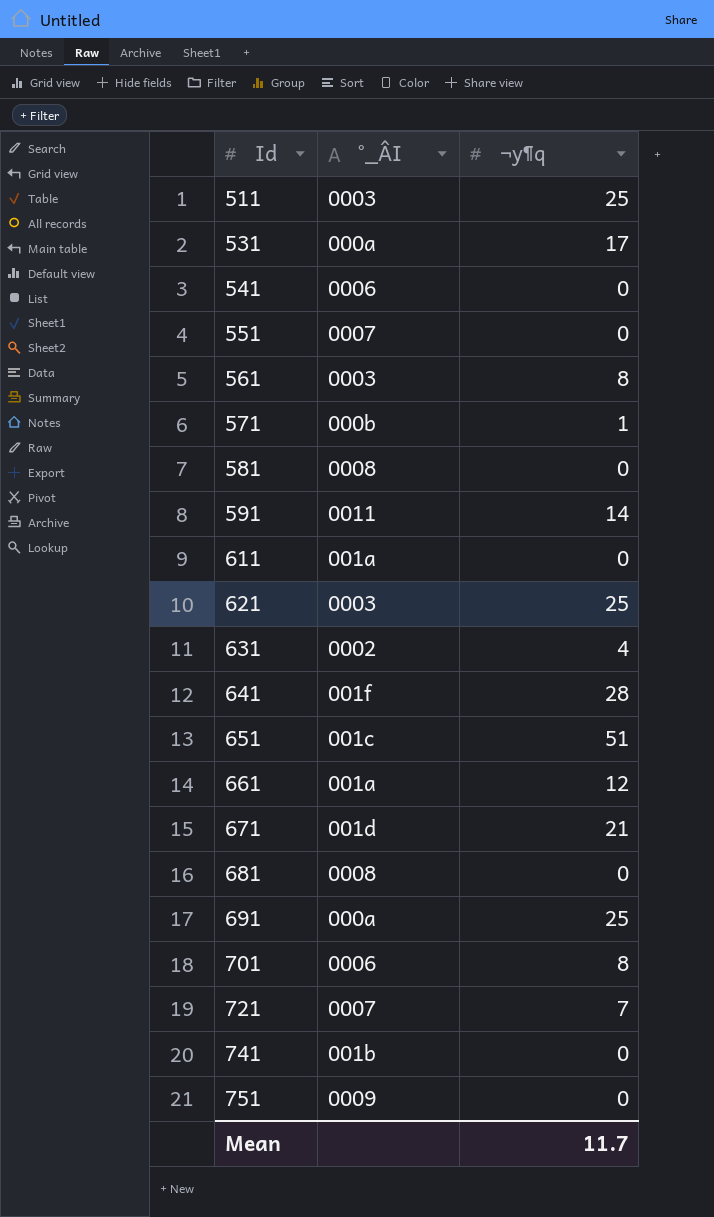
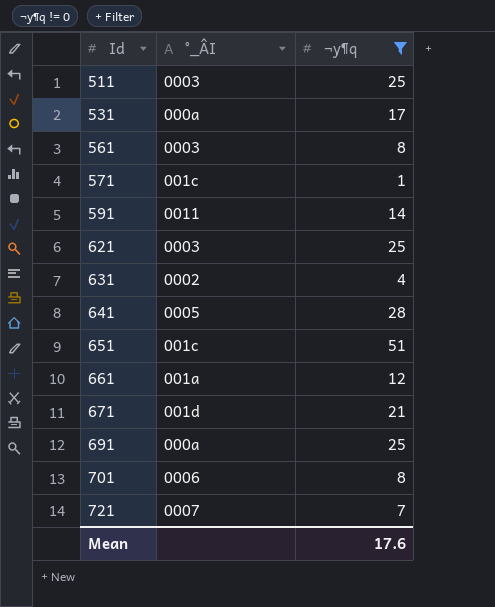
filter: none -> ¬y¶q != 0
571 | °_ÂI: 000b -> 001c
641 | °_ÂI: 001f -> 0005
Mean | ¬y¶q: 11.7 -> 17.6

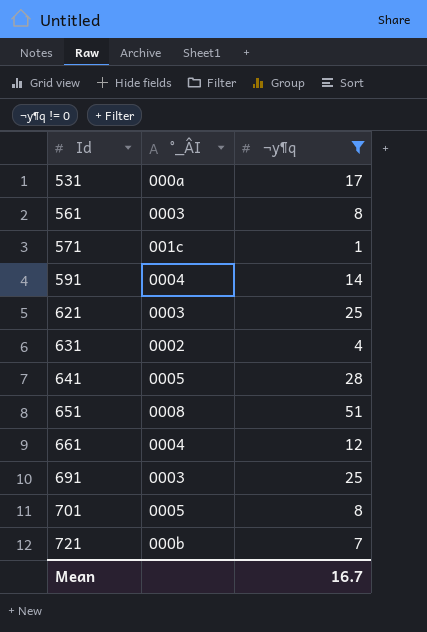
row 511: 0003 | 25 -> none
row 671: 001d | 21 -> none
591 | °_ÂI: 0011 -> 0004
651 | °_ÂI: 001c -> 0008
661 | °_ÂI: 001a -> 0004
691 | °_ÂI: 000a -> 0003
701 | °_ÂI: 0006 -> 0005
721 | °_ÂI: 0007 -> 000b
Mean | ¬y¶q: 17.6 -> 16.7

